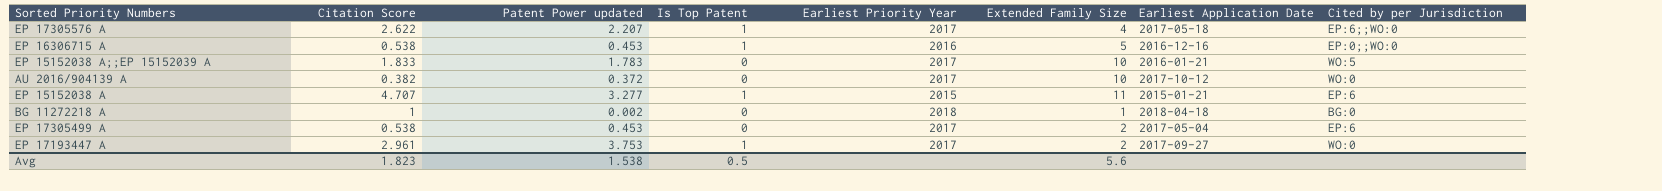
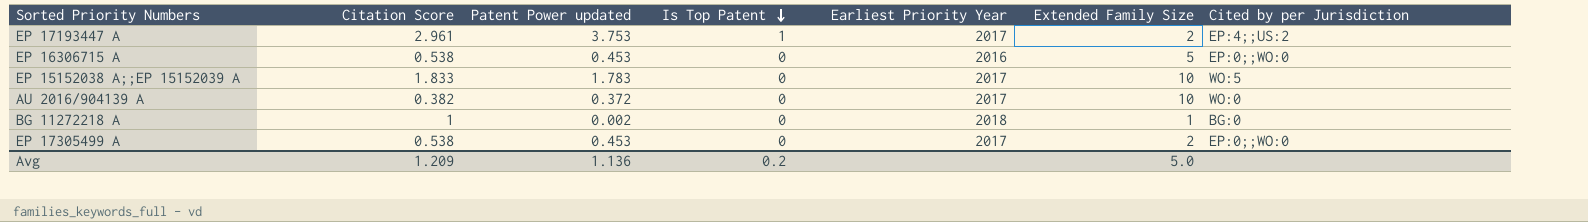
row order: none -> Is Top Patent descending
column Earliest Application Date | position: 7 -> none
row EP 17305576 A: 2.622 | 2.207 | 1 | 2017 | 4 | 2017-05-18 | EP:6;;WO:0 -> none
row EP 15152038 A: 4.707 | 3.277 | 1 | 2015 | 11 | 2015-01-21 | EP:6 -> none
EP 17193447 A | Cited by per Jurisdiction: WO:0 -> EP:4;;US:2
EP 16306715 A | Is Top Patent: 1 -> 0
EP 17305499 A | Cited by per Jurisdiction: EP:6 -> EP:0;;WO:0
Avg | Citation Score: 1.823 -> 1.209
Avg | Patent Power updated: 1.538 -> 1.136
Avg | Is Top Patent: 0.5 -> 0.2
Avg | Extended Family Size: 5.6 -> 5.0

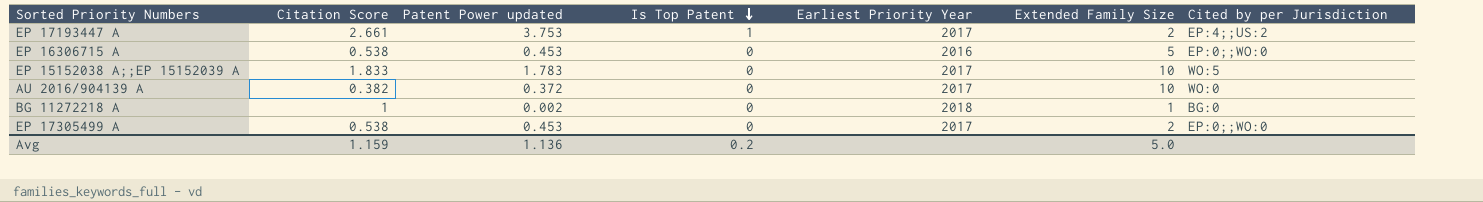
EP 17193447 A | Citation Score: 2.961 -> 2.661
Avg | Citation Score: 1.209 -> 1.159

